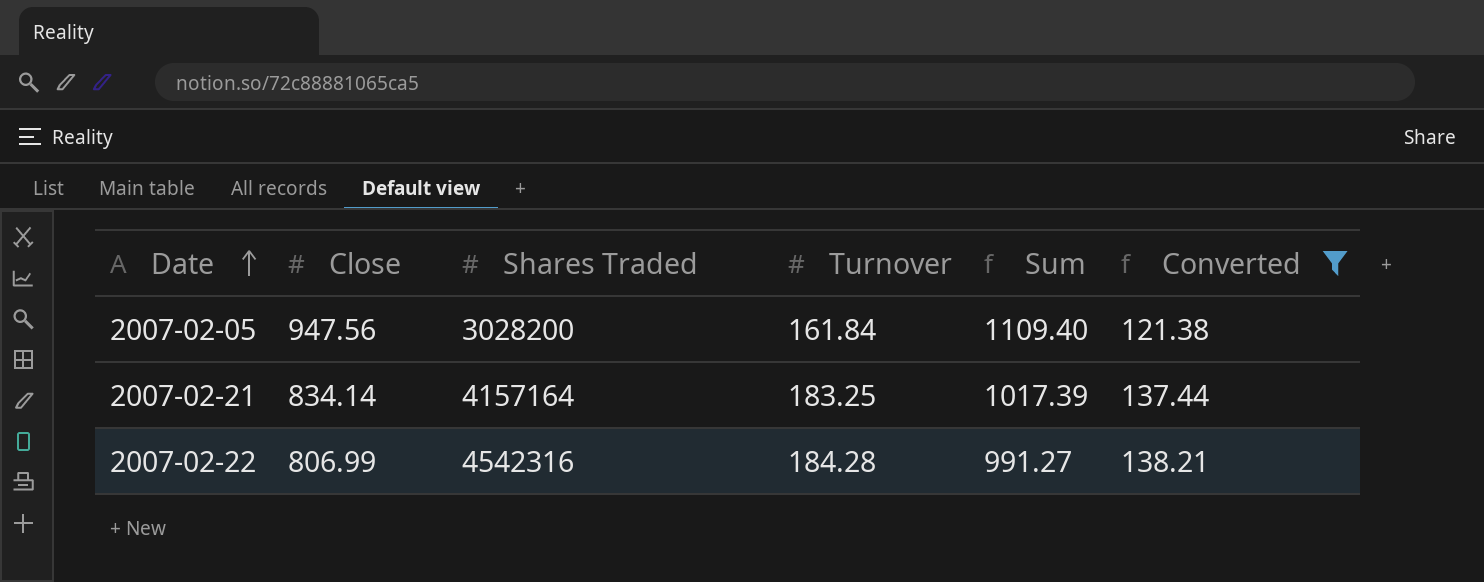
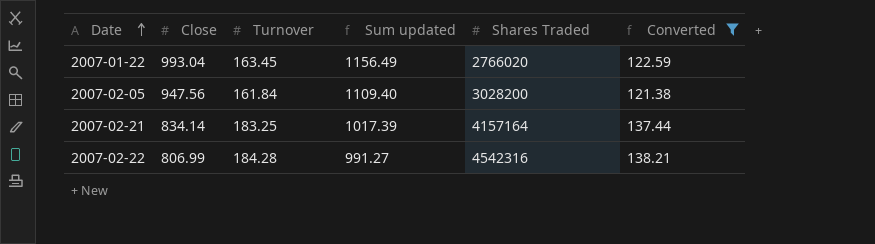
column name: Sum -> Sum updated
column Shares Traded | position: 3 -> 5
row 2007-01-22: none -> 993.04 | 163.45 | 1156.49 | 2766020 | 122.59

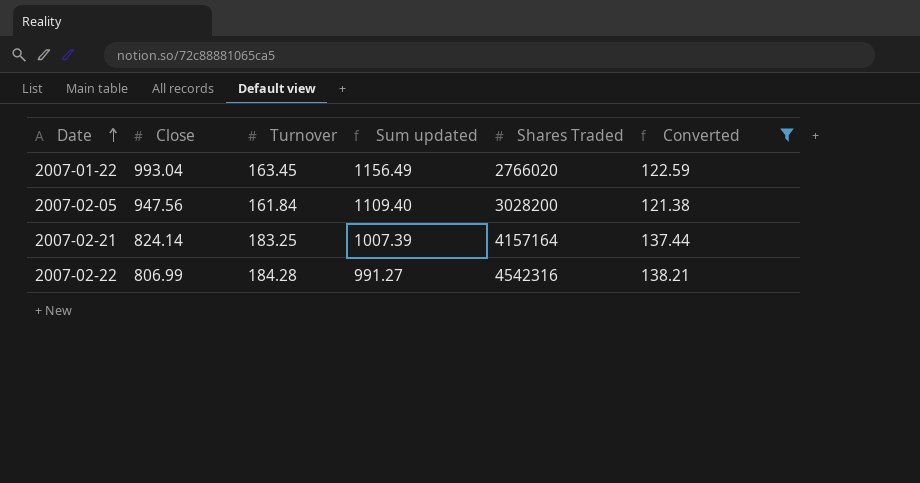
2007-02-21 | Close: 834.14 -> 824.14
2007-02-21 | Sum updated: 1017.39 -> 1007.39

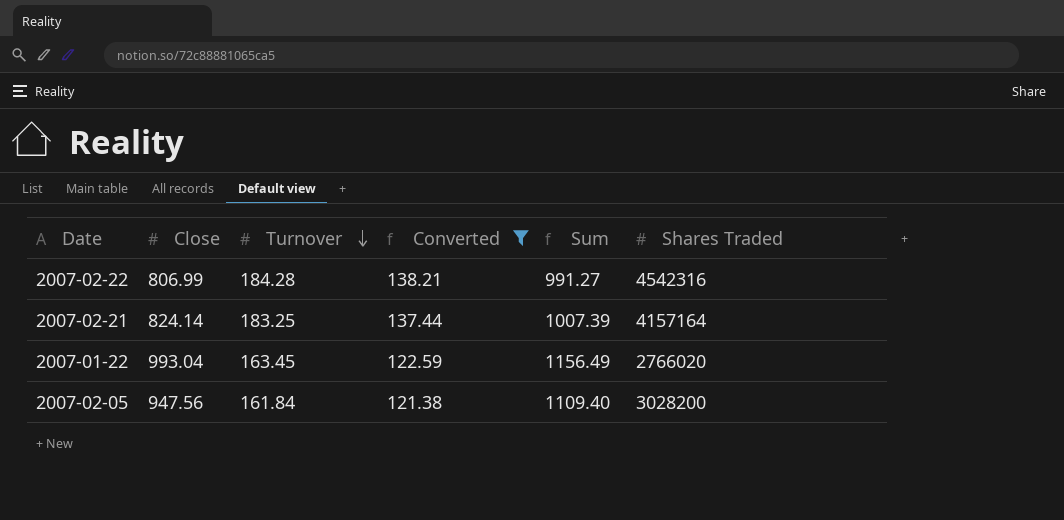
row order: Date ascending -> Turnover descending
column Converted | position: 6 -> 4
column name: Sum updated -> Sum

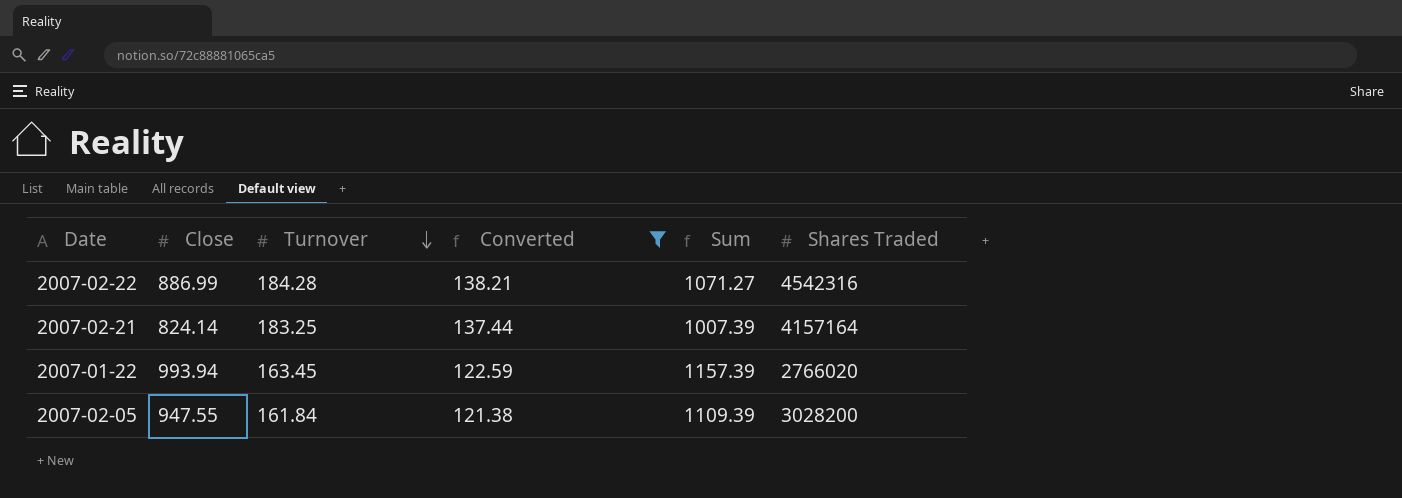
2007-02-22 | Close: 806.99 -> 886.99
2007-02-22 | Sum: 991.27 -> 1071.27
2007-01-22 | Close: 993.04 -> 993.94
2007-01-22 | Sum: 1156.49 -> 1157.39
2007-02-05 | Close: 947.56 -> 947.55
2007-02-05 | Sum: 1109.40 -> 1109.39

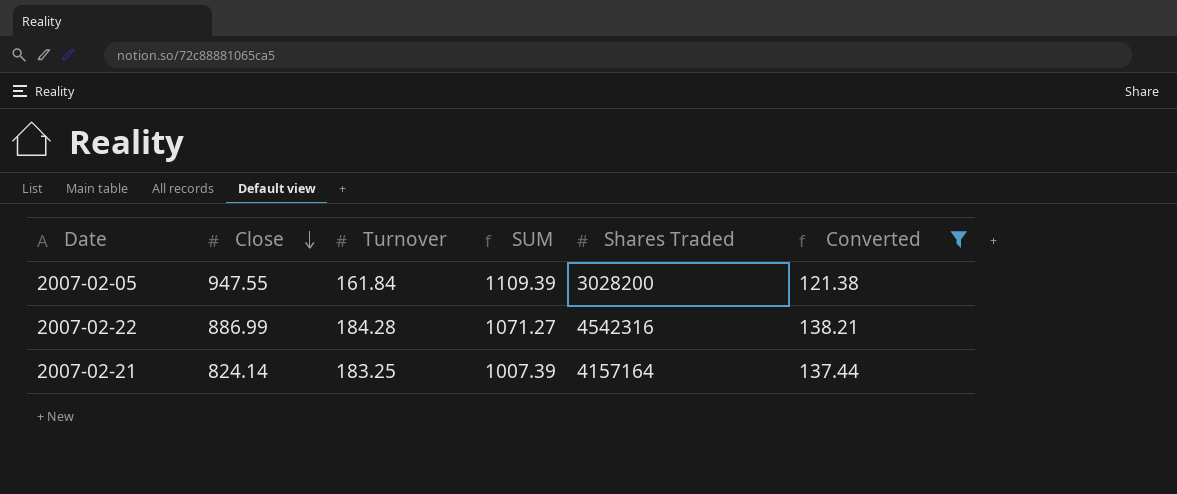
row order: Turnover descending -> Close descending
column name: Sum -> SUM
column Converted | position: 4 -> 6
row 2007-01-22: 993.94 | 163.45 | 122.59 | 1157.39 | 2766020 -> none

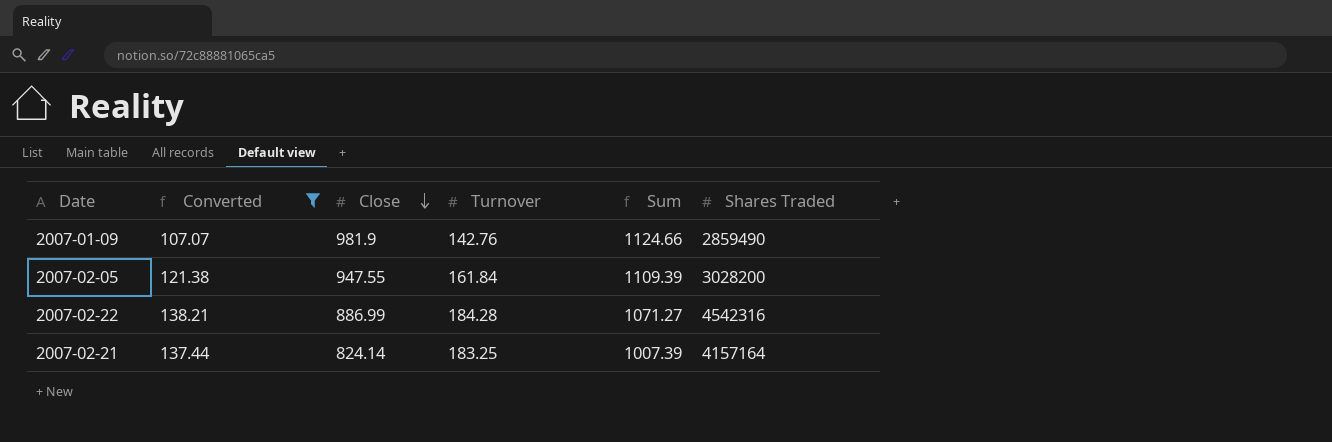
column Converted | position: 6 -> 2
column name: SUM -> Sum
row 2007-01-09: none -> 107.07 | 981.9 | 142.76 | 1124.66 | 2859490

